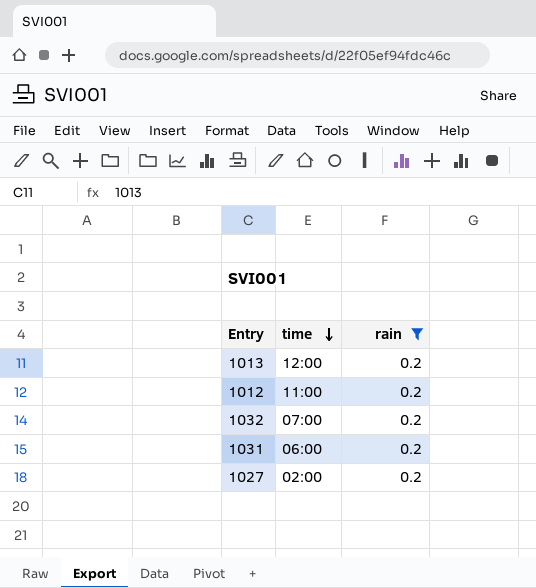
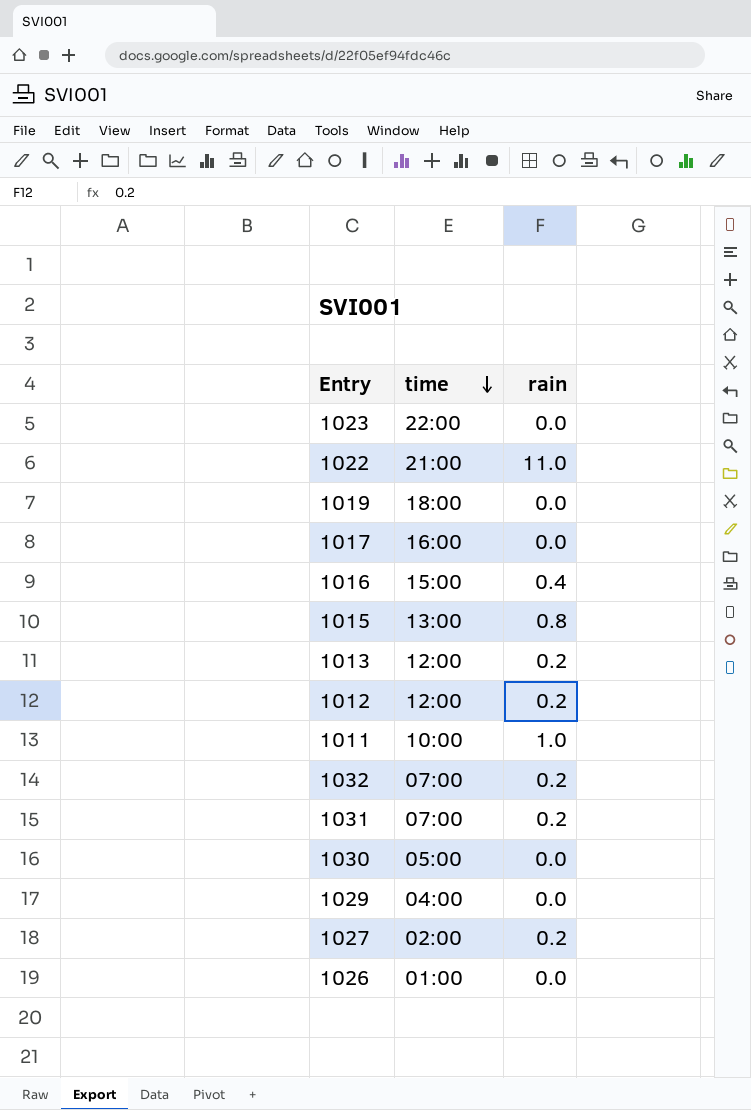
filter: rain = 0.2 -> none
1012 | time: 11:00 -> 12:00
1031 | time: 06:00 -> 07:00

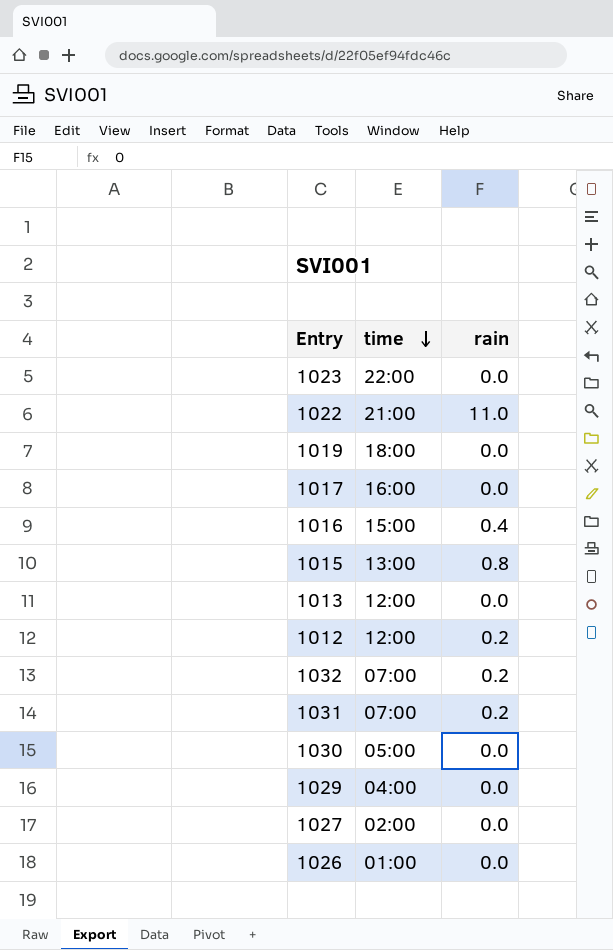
row 1011: 10:00 | 1.0 -> none
1013 | rain: 0.2 -> 0.0
1027 | rain: 0.2 -> 0.0

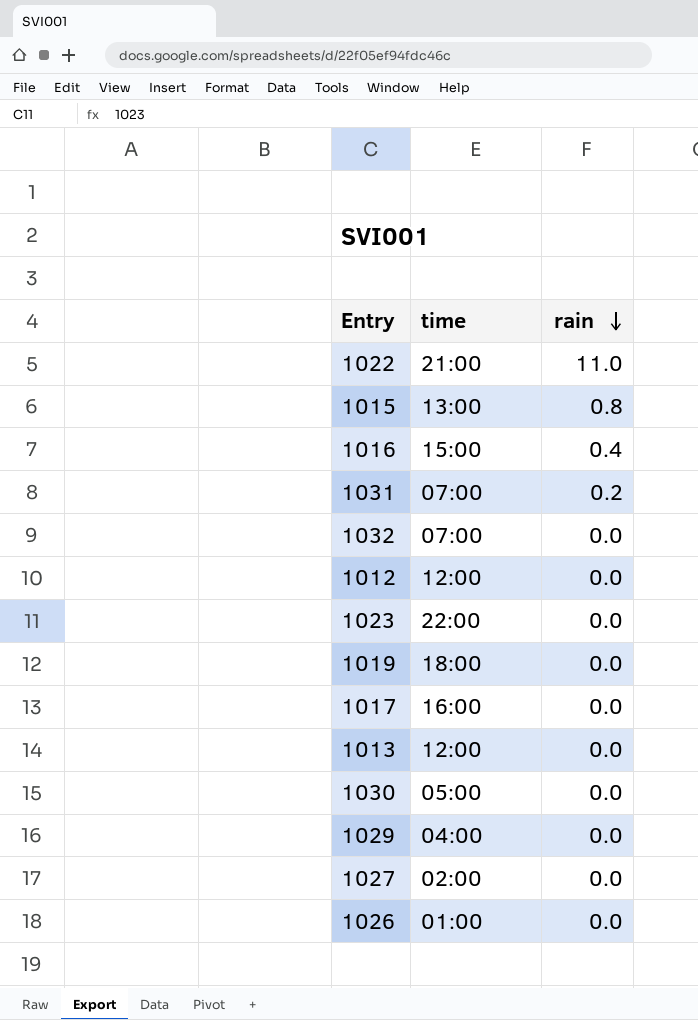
row order: time descending -> rain descending
1032 | rain: 0.2 -> 0.0
1012 | rain: 0.2 -> 0.0

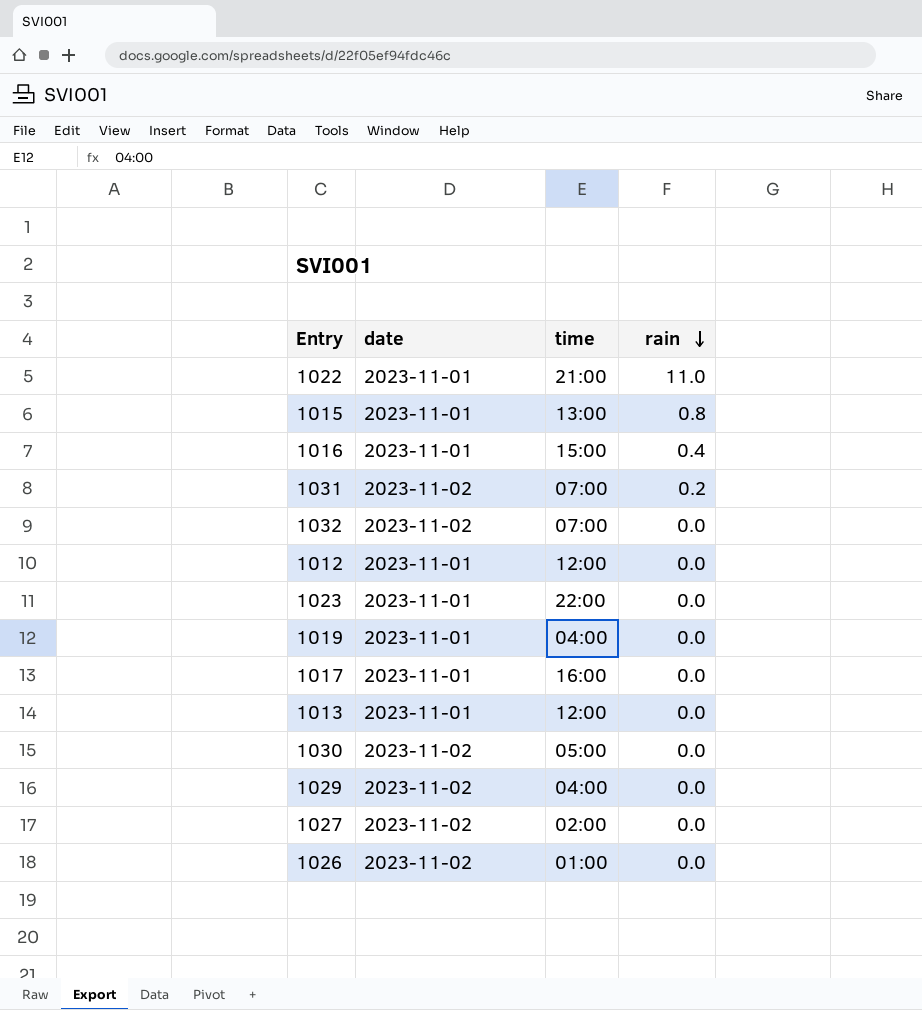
column date | position: none -> 2
1019 | time: 18:00 -> 04:00

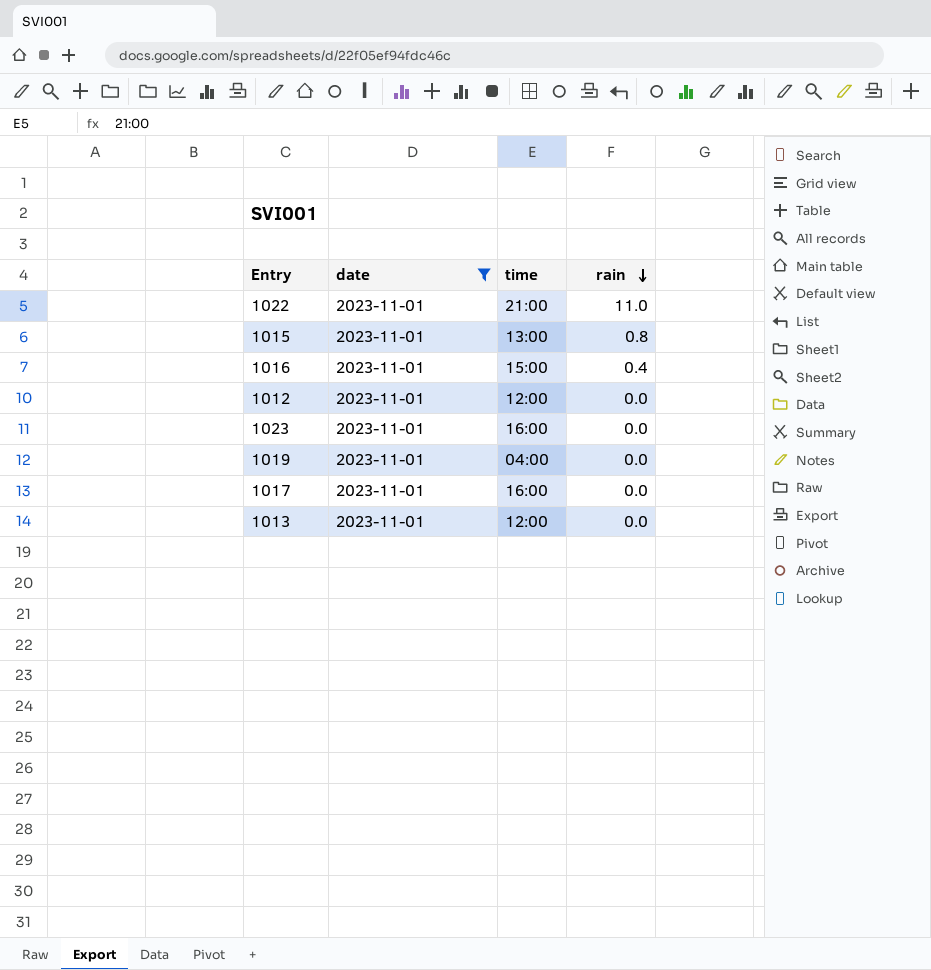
filter: none -> date = 2023-11-01
1023 | time: 22:00 -> 16:00

